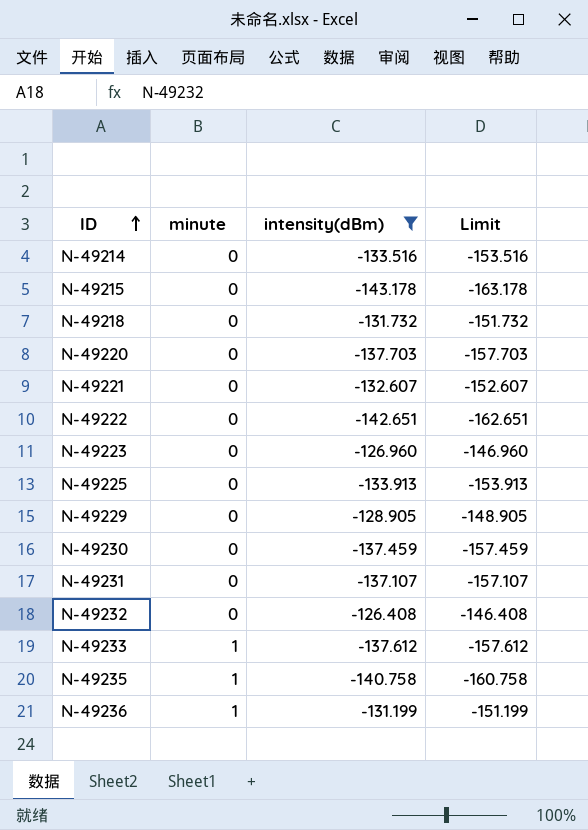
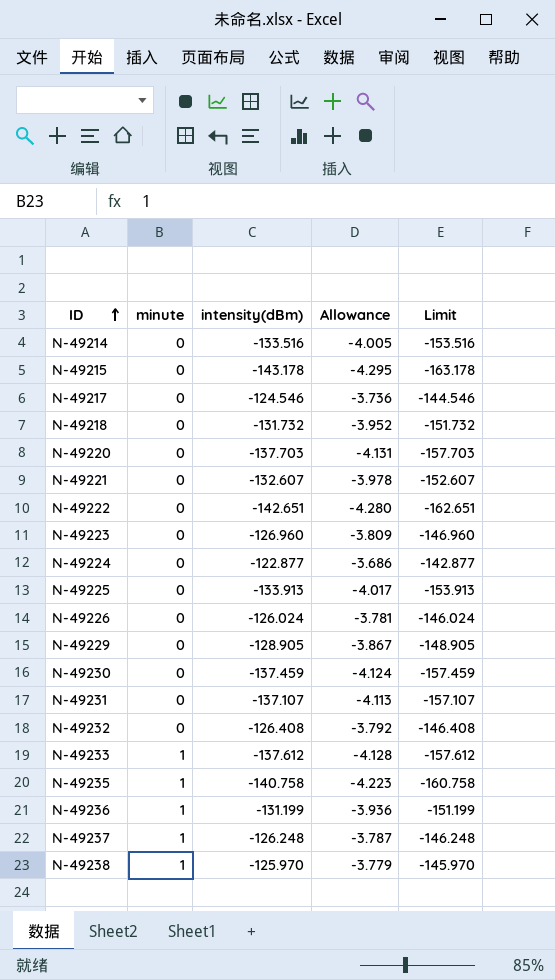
filter: intensity(dBm) <= -126.408 -> none
column Allowance | formula: none -> [intensity(dBm)] * 0.03

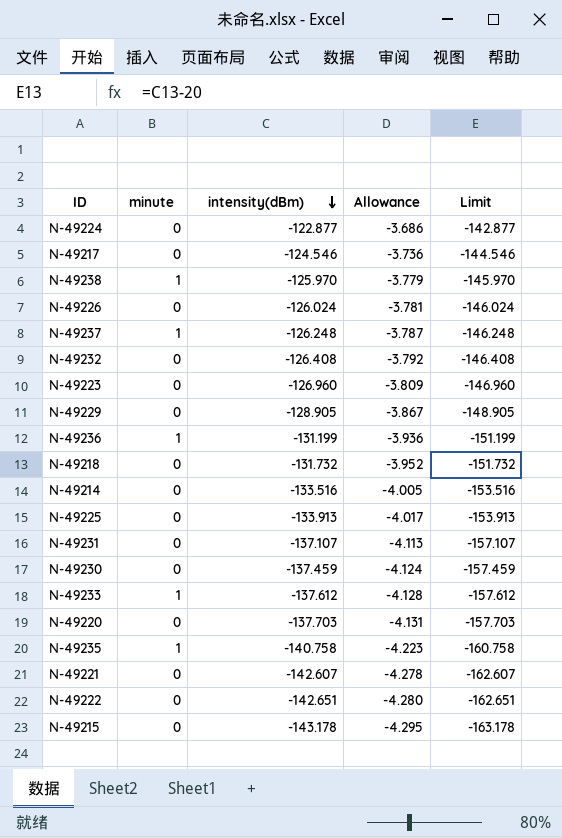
row order: ID ascending -> intensity(dBm) descending
N-49221 | intensity(dBm): -132.607 -> -142.607
N-49221 | Allowance: -3.978 -> -4.278
N-49221 | Limit: -152.607 -> -162.607

